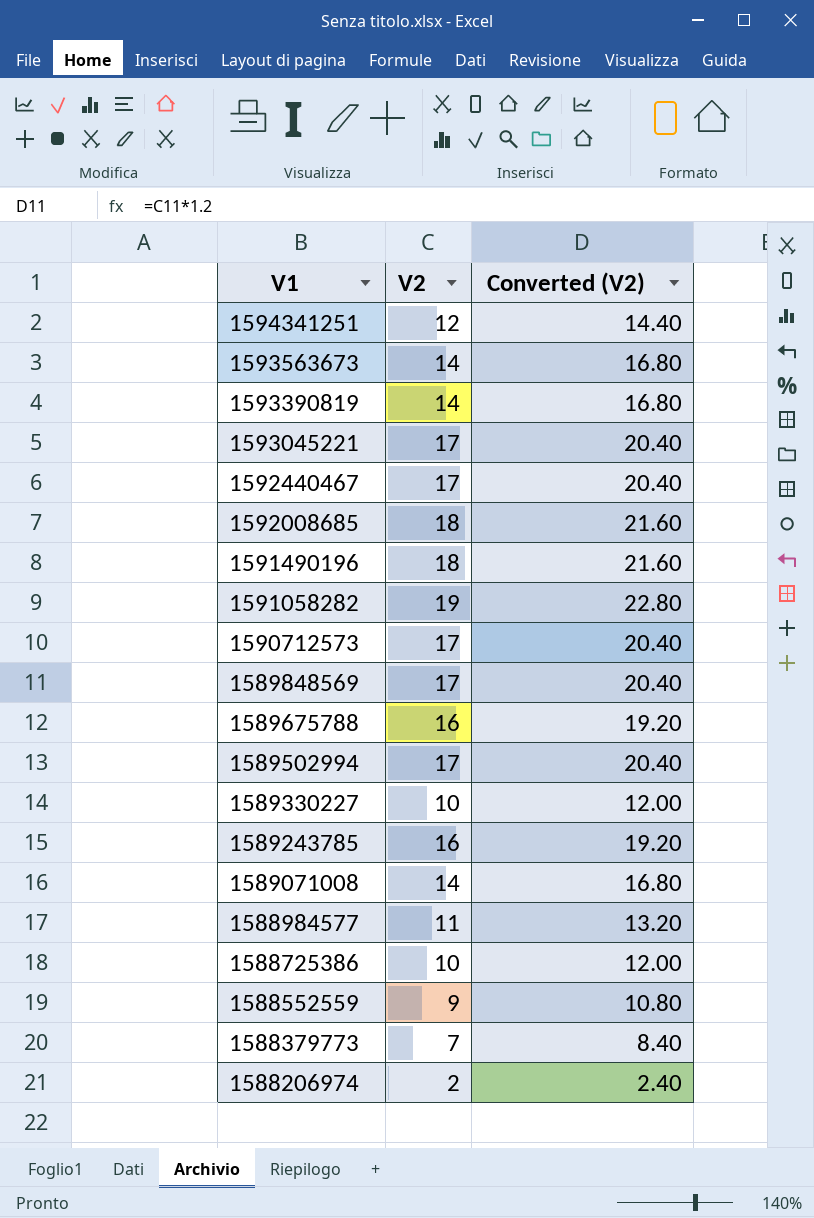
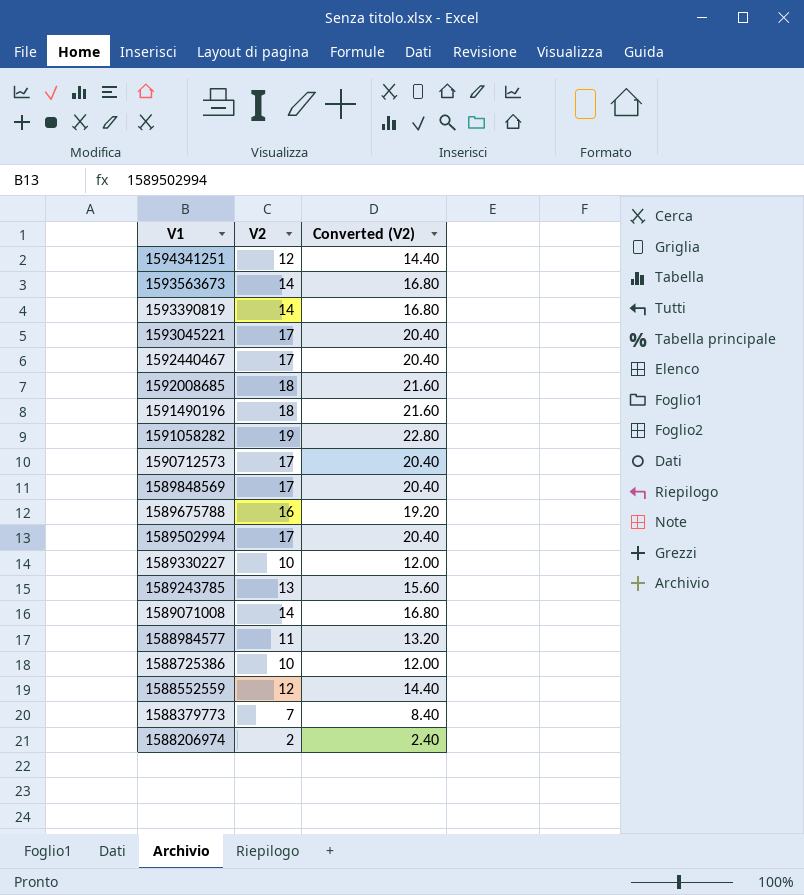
1589243785 | V2: 16 -> 13
1589243785 | Converted (V2): 19.20 -> 15.60
1588552559 | V2: 9 -> 12
1588552559 | Converted (V2): 10.80 -> 14.40

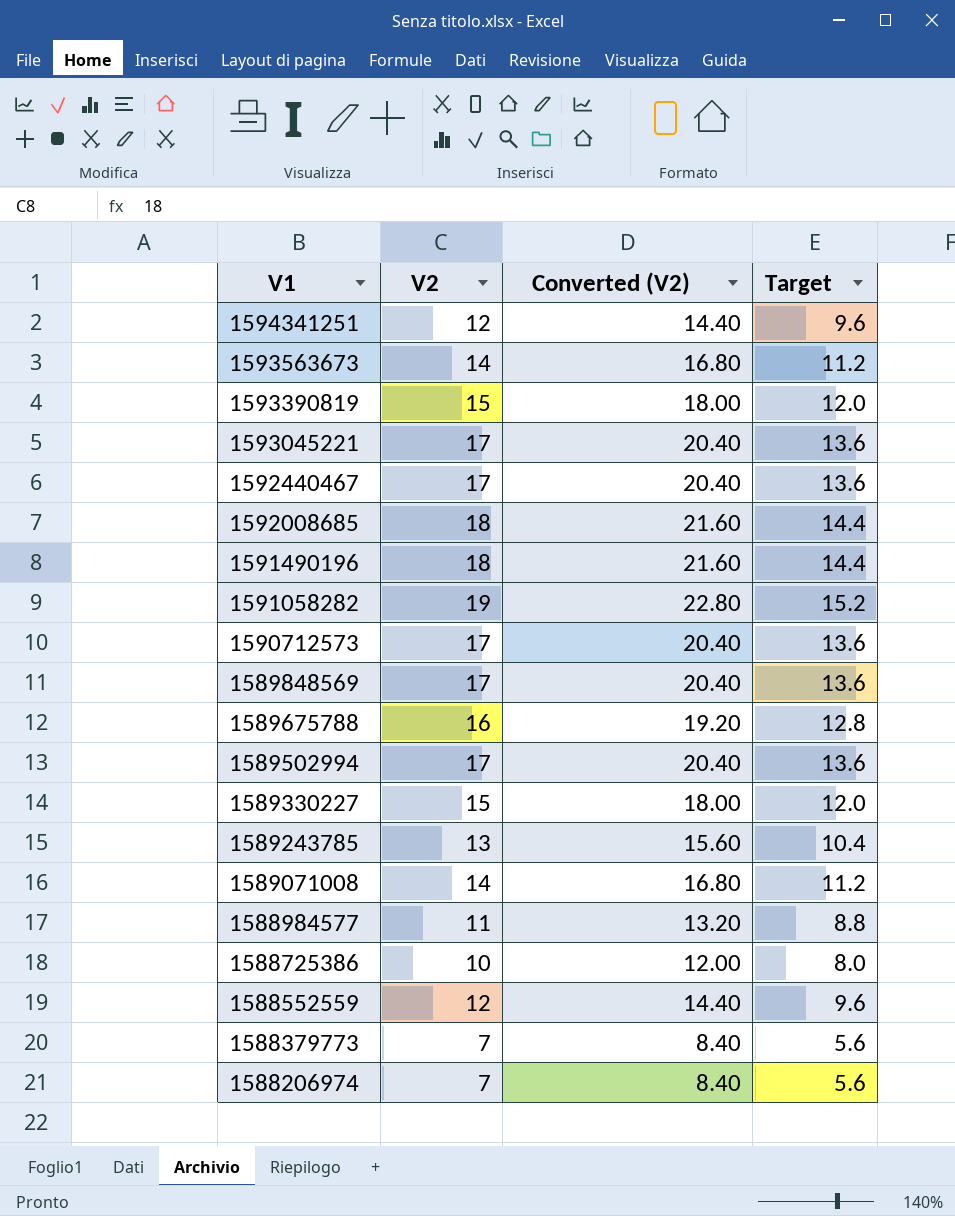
column Target | formula: none -> [V2] * 0.8
1593390819 | V2: 14 -> 15
1593390819 | Converted (V2): 16.80 -> 18.00
1589330227 | V2: 10 -> 15
1589330227 | Converted (V2): 12.00 -> 18.00
1588206974 | V2: 2 -> 7
1588206974 | Converted (V2): 2.40 -> 8.40

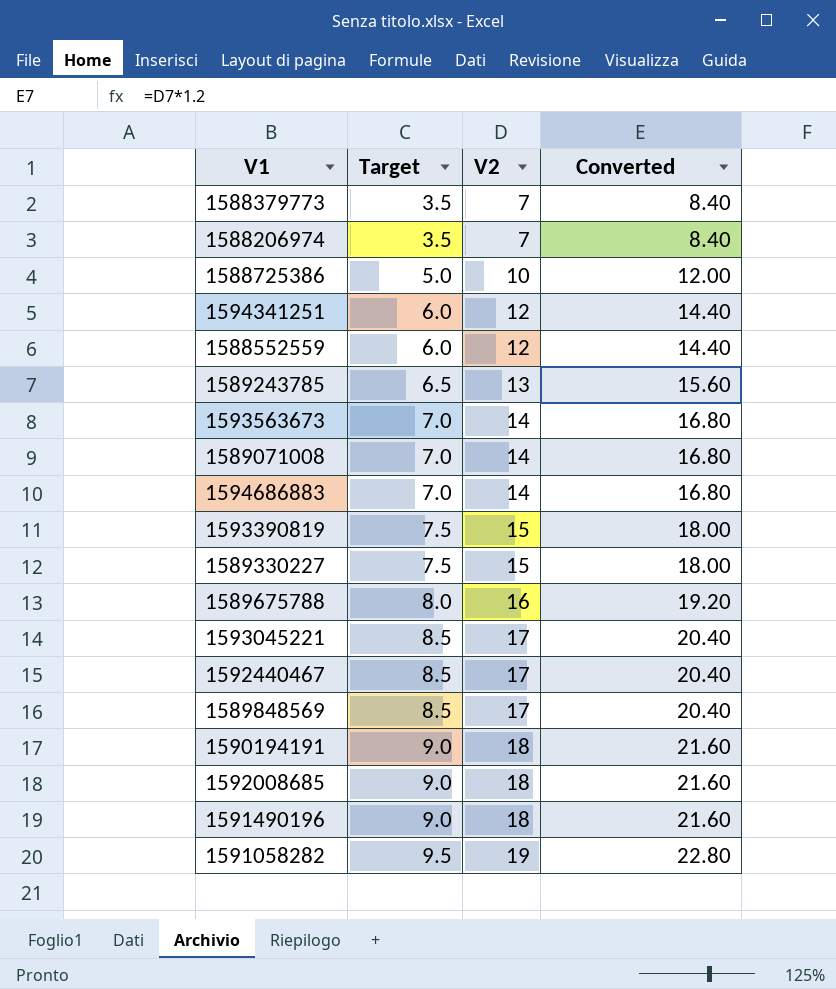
row order: V1 descending -> Target ascending
column Target | formula: [V2] * 0.8 -> [V2] * 0.5
column Target | position: 4 -> 2
column name: Converted (V2) -> Converted
row 1590712573: 17 | 20.40 | 13.6 -> none
row 1589502994: 17 | 20.40 | 13.6 -> none
row 1588984577: 11 | 13.20 | 8.8 -> none
row 1594686883: none -> 7.0 | 14 | 16.80
row 1590194191: none -> 9.0 | 18 | 21.60

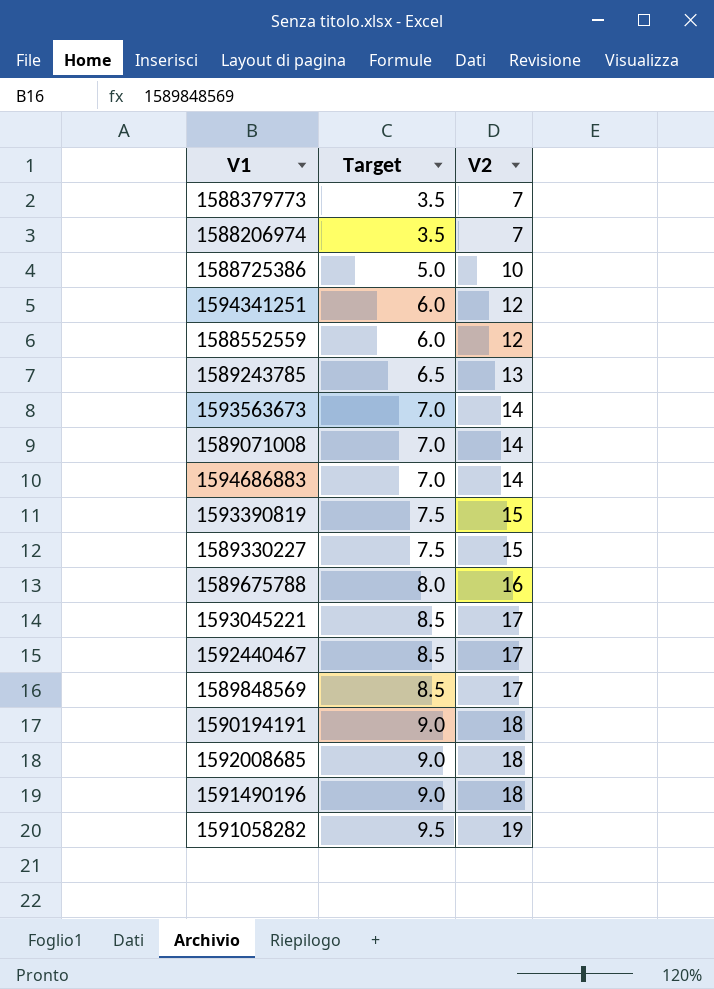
column Converted | formula: [V2] * 1.2 -> none

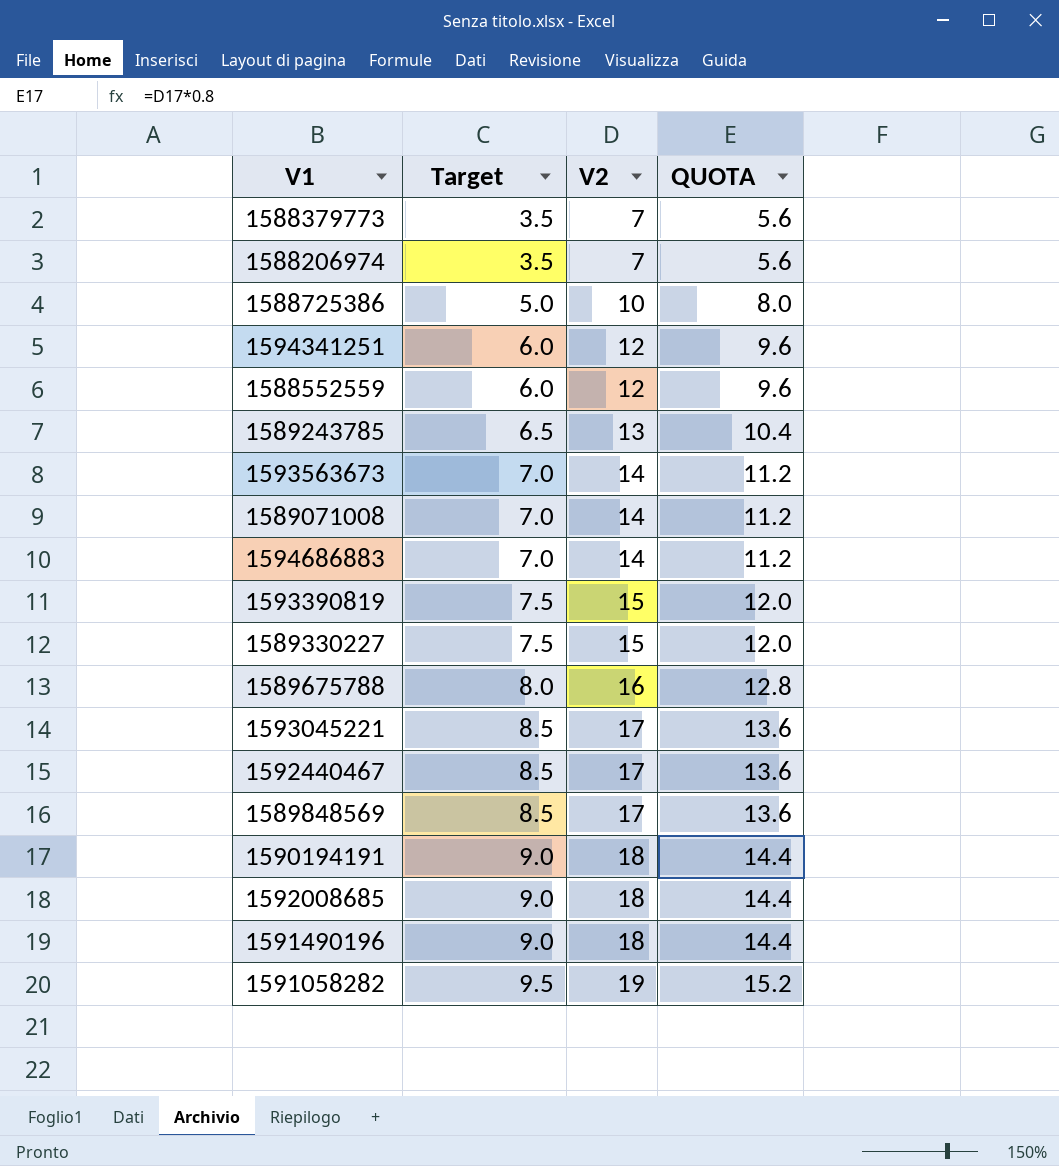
column QUOTA | formula: none -> [V2] * 0.8

